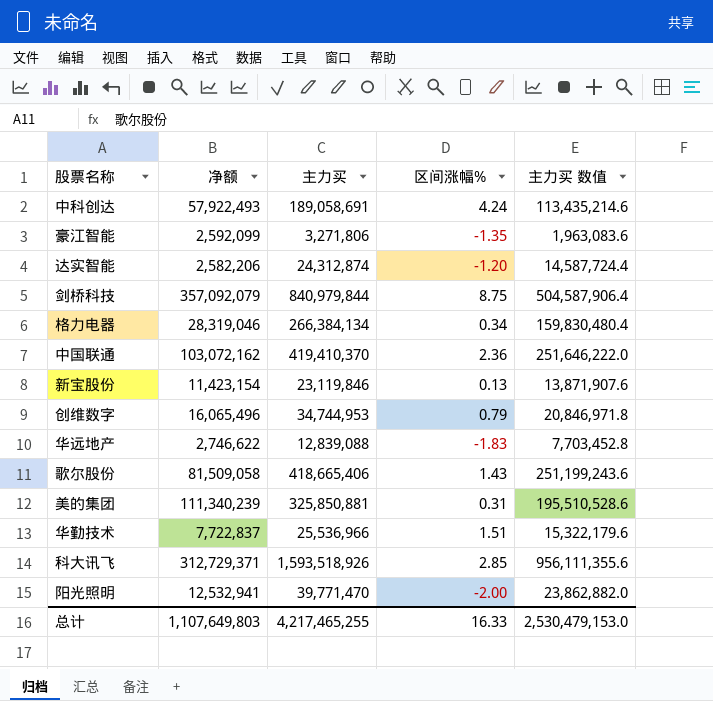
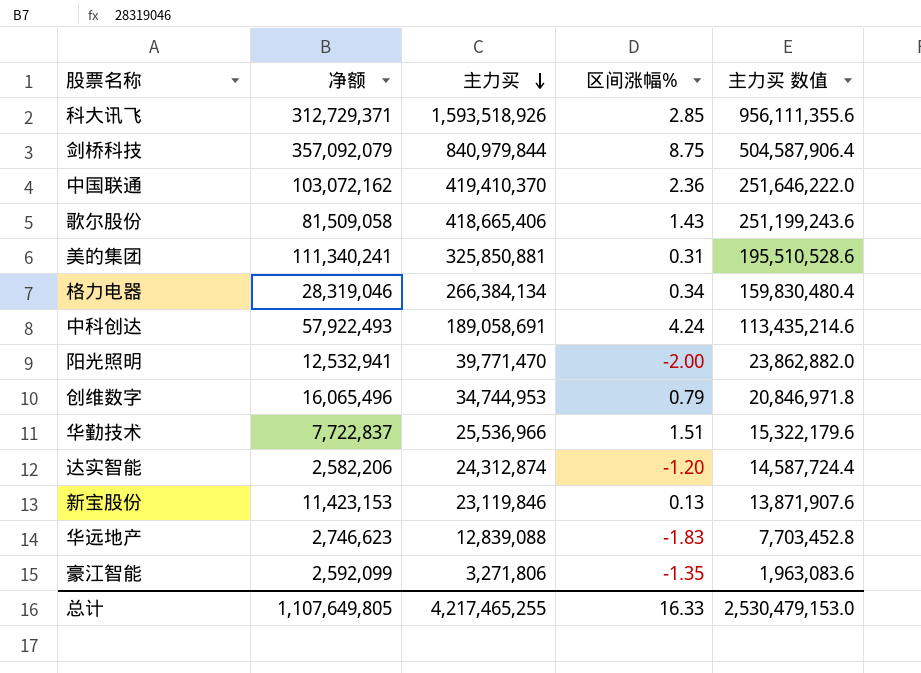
row order: none -> 主力买 descending
美的集团 | 净额: 111,340,239 -> 111,340,241
新宝股份 | 净额: 11,423,154 -> 11,423,153
华远地产 | 净额: 2,746,622 -> 2,746,623
总计 | 净额: 1,107,649,803 -> 1,107,649,805

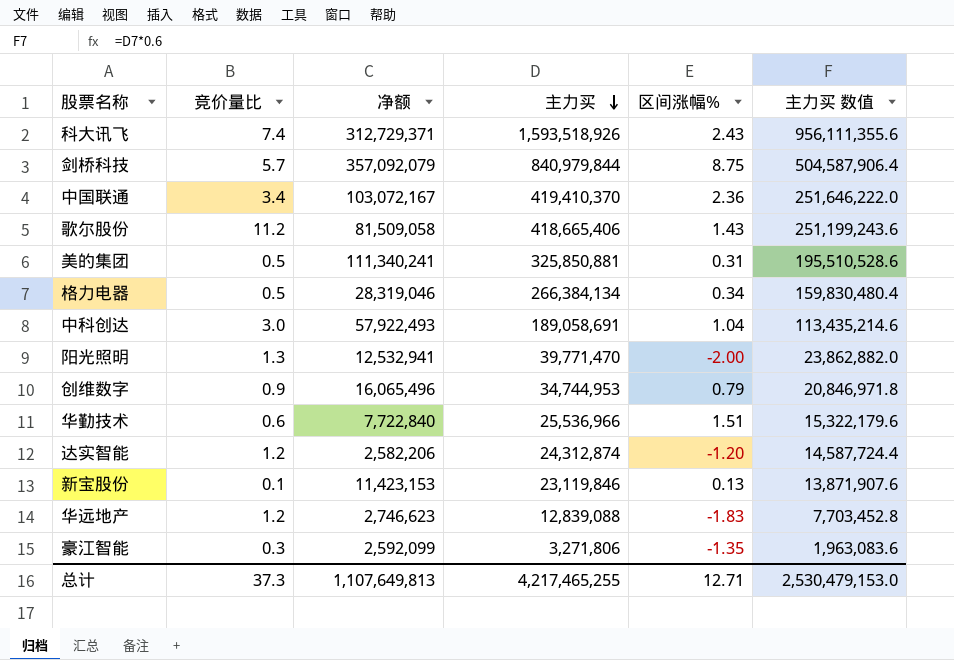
column 竞价量比 | position: none -> 2
科大讯飞 | 区间涨幅%: 2.85 -> 2.43
中国联通 | 净额: 103,072,162 -> 103,072,167
中科创达 | 区间涨幅%: 4.24 -> 1.04
华勤技术 | 净额: 7,722,837 -> 7,722,840
总计 | 净额: 1,107,649,805 -> 1,107,649,813
总计 | 区间涨幅%: 16.33 -> 12.71

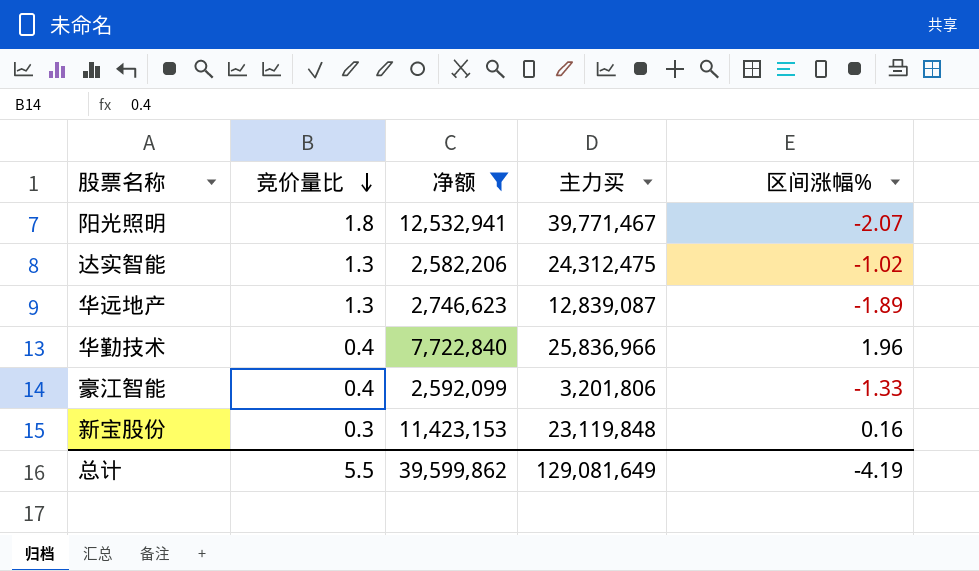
filter: none -> 净额 <= 12,532,941
row order: 主力买 descending -> 竞价量比 descending
column 主力买 数值 | formula: [主力买] * 0.6 -> none
阳光照明 | 竞价量比: 1.3 -> 1.8
阳光照明 | 主力买: 39,771,470 -> 39,771,467
阳光照明 | 区间涨幅%: -2.00 -> -2.07
达实智能 | 竞价量比: 1.2 -> 1.3
达实智能 | 主力买: 24,312,874 -> 24,312,475
达实智能 | 区间涨幅%: -1.20 -> -1.02
华远地产 | 竞价量比: 1.2 -> 1.3
华远地产 | 主力买: 12,839,088 -> 12,839,087
华远地产 | 区间涨幅%: -1.83 -> -1.89
华勤技术 | 竞价量比: 0.6 -> 0.4
华勤技术 | 主力买: 25,536,966 -> 25,836,966
华勤技术 | 区间涨幅%: 1.51 -> 1.96
豪江智能 | 竞价量比: 0.3 -> 0.4
豪江智能 | 主力买: 3,271,806 -> 3,201,806
豪江智能 | 区间涨幅%: -1.35 -> -1.33
新宝股份 | 竞价量比: 0.1 -> 0.3
新宝股份 | 主力买: 23,119,846 -> 23,119,848
新宝股份 | 区间涨幅%: 0.13 -> 0.16
总计 | 竞价量比: 37.3 -> 5.5
总计 | 净额: 1,107,649,813 -> 39,599,862
总计 | 主力买: 4,217,465,255 -> 129,081,649
总计 | 区间涨幅%: 12.71 -> -4.19

